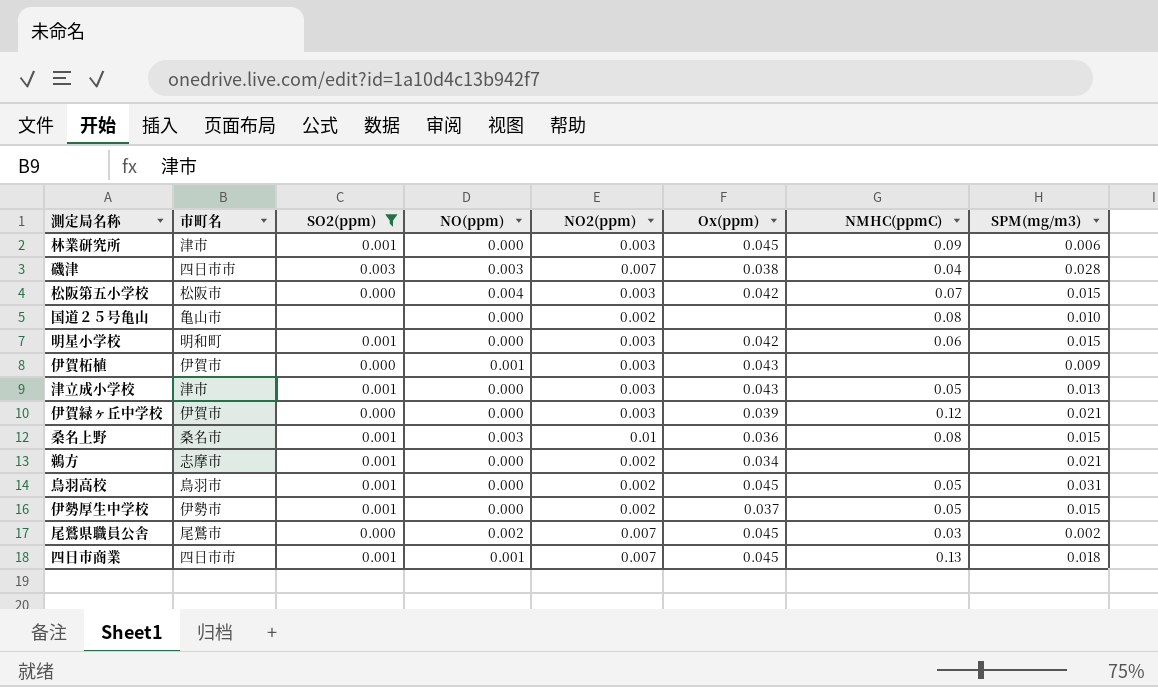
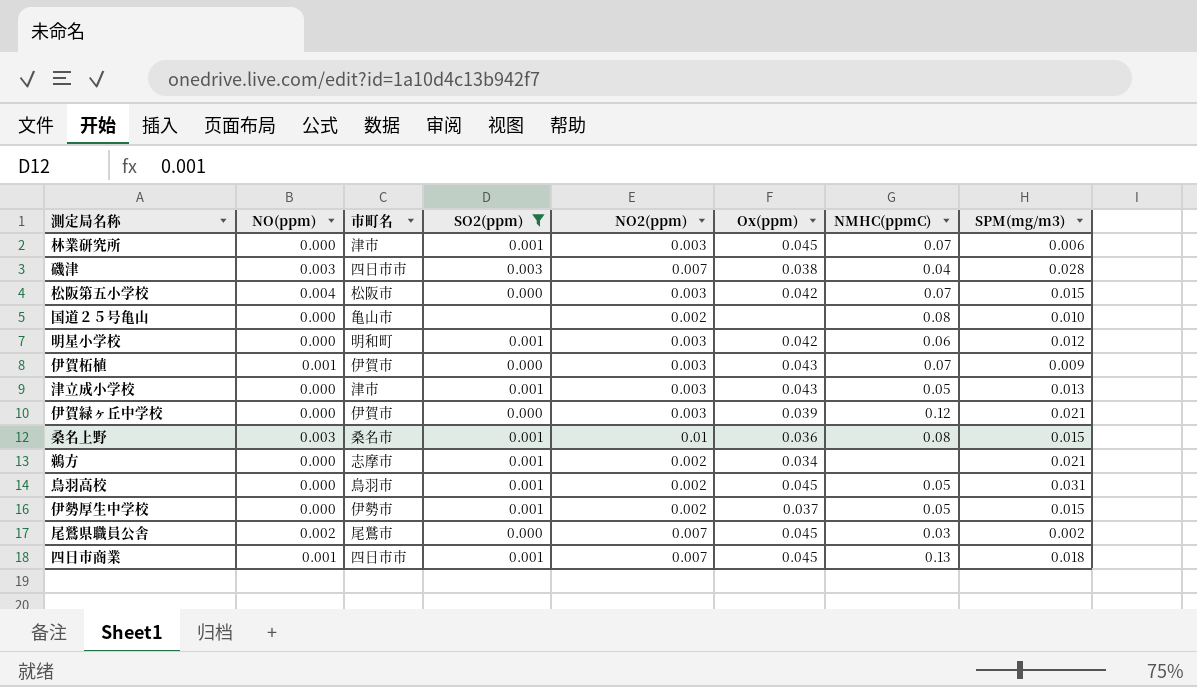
column NO(ppm) | position: 4 -> 2
林業研究所 | NMHC(ppmC): 0.09 -> 0.07
明星小学校 | SPM(mg/m3): 0.015 -> 0.012
伊賀柘植 | NMHC(ppmC): none -> 0.07

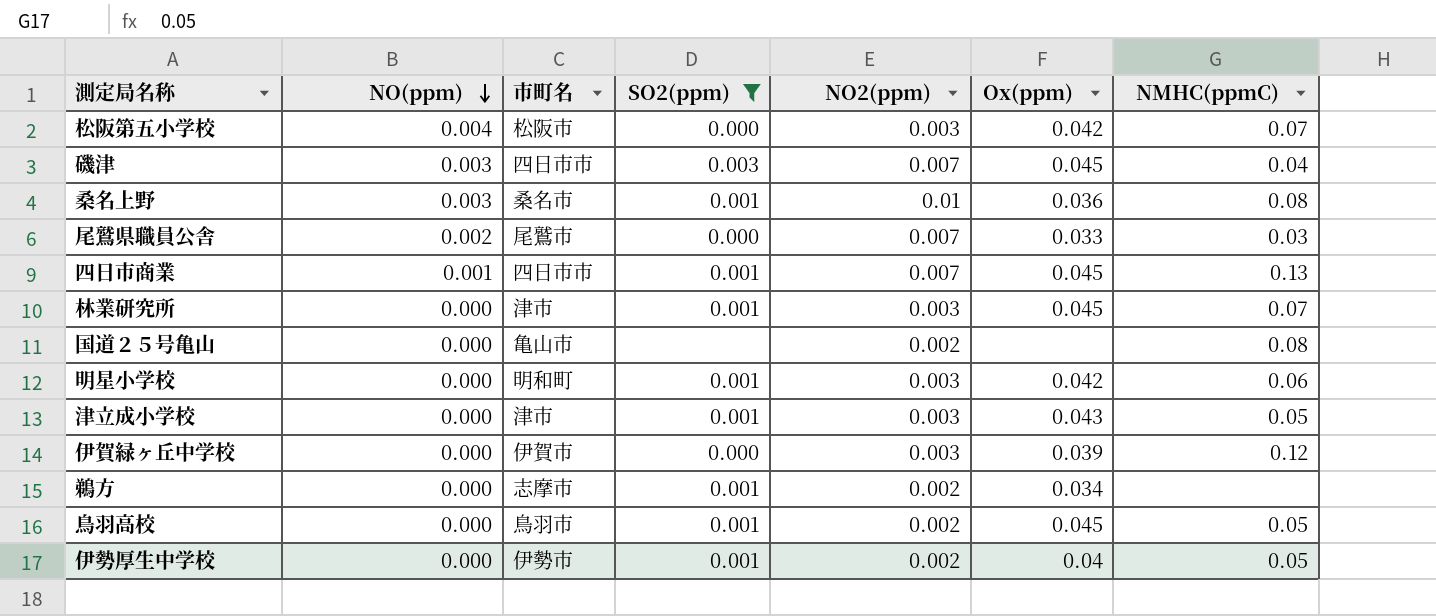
row order: none -> NO(ppm) descending
column SPM(mg/m3) | position: 8 -> none
row 伊賀柘植: 0.001 | 伊賀市 | 0.000 | 0.003 | 0.043 | 0.07 | 0.009 -> none
磯津 | Ox(ppm): 0.038 -> 0.045
尾鷲県職員公舎 | Ox(ppm): 0.045 -> 0.033
伊勢厚生中学校 | Ox(ppm): 0.037 -> 0.04

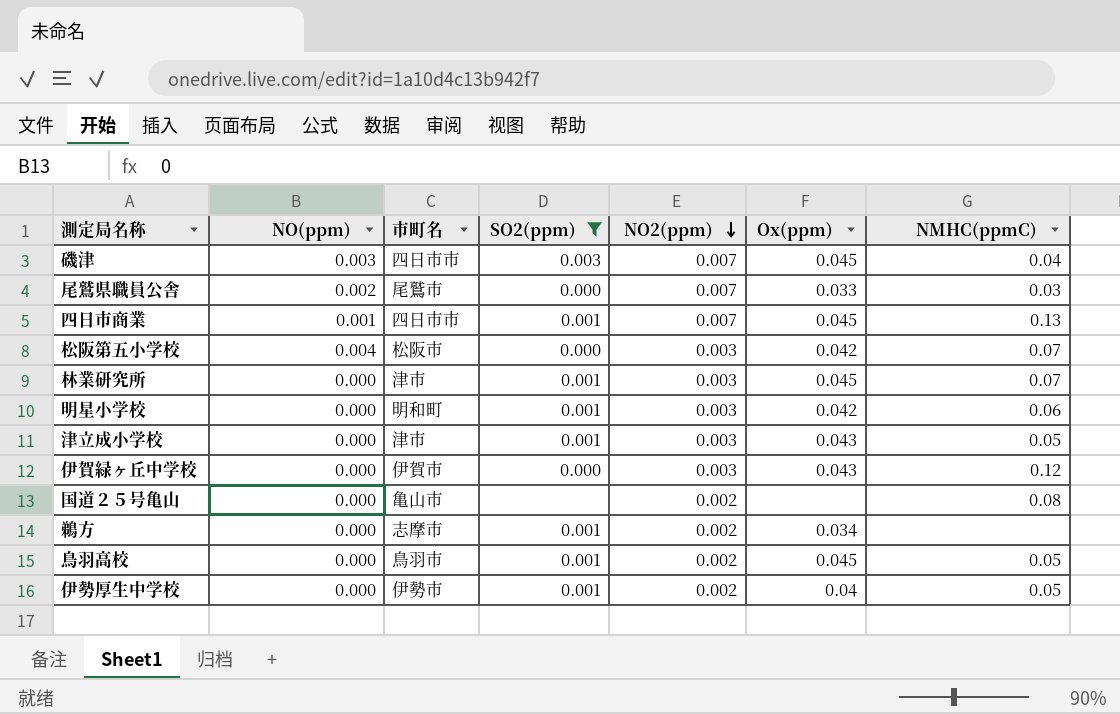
row order: NO(ppm) descending -> NO2(ppm) descending
row 桑名上野: 0.003 | 桑名市 | 0.001 | 0.01 | 0.036 | 0.08 -> none
伊賀緑ヶ丘中学校 | Ox(ppm): 0.039 -> 0.043

